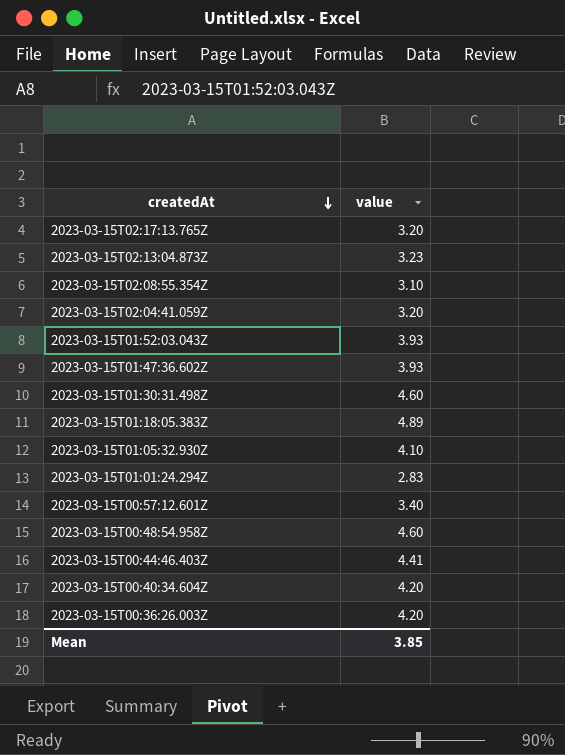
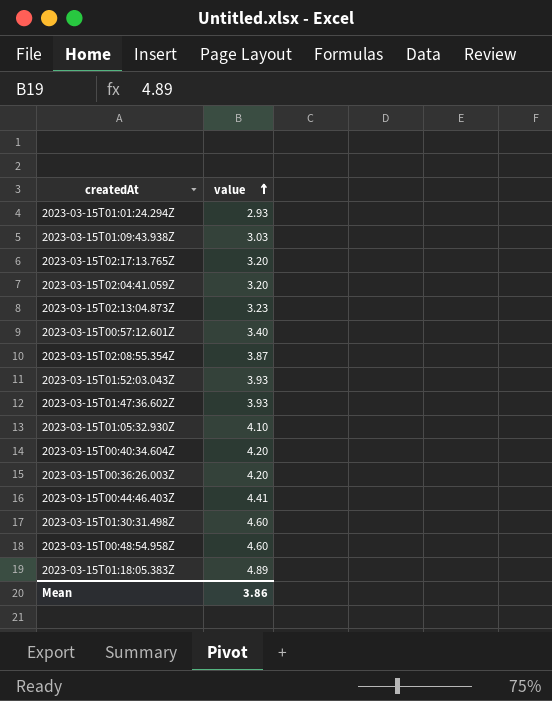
row order: createdAt descending -> value ascending
2023-03-15T01:01:24.294Z | value: 2.83 -> 2.93
row 2023-03-15T01:09:43.938Z: none -> 3.03
2023-03-15T02:08:55.354Z | value: 3.10 -> 3.87
Mean | value: 3.85 -> 3.86

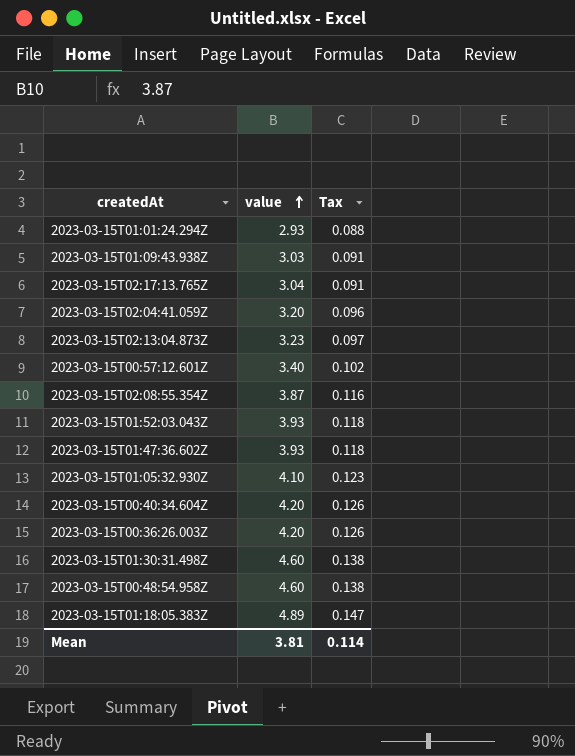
column Tax | formula: none -> [value] * 0.03
row 2023-03-15T00:44:46.403Z: 4.41 -> none
2023-03-15T02:17:13.765Z | value: 3.20 -> 3.04
Mean | value: 3.86 -> 3.81

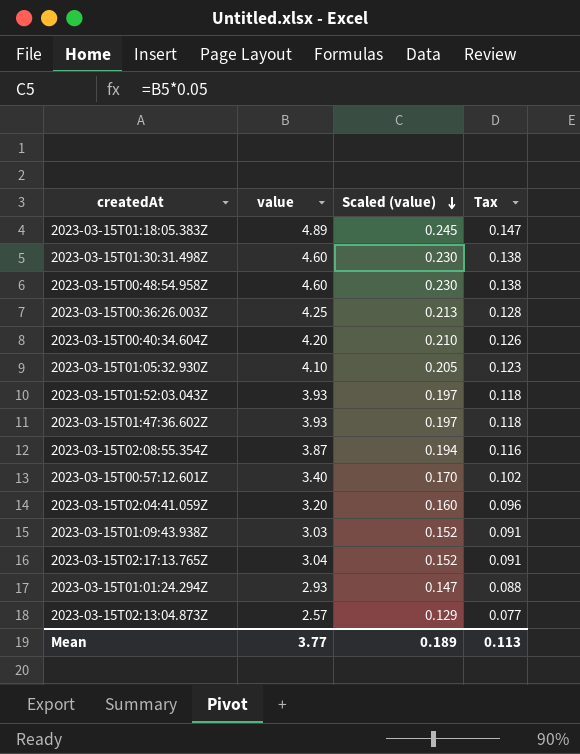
row order: value ascending -> Scaled (value) descending
column Scaled (value) | formula: none -> [value] * 0.05
2023-03-15T00:36:26.003Z | value: 4.20 -> 4.25
2023-03-15T00:36:26.003Z | Tax: 0.126 -> 0.128
2023-03-15T02:13:04.873Z | value: 3.23 -> 2.57
2023-03-15T02:13:04.873Z | Tax: 0.097 -> 0.077
Mean | value: 3.81 -> 3.77
Mean | Tax: 0.114 -> 0.113

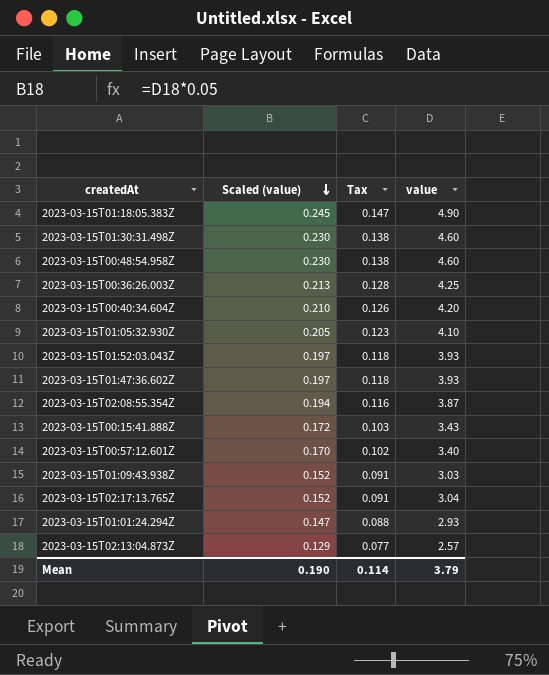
column value | position: 2 -> 4
row 2023-03-15T02:04:41.059Z: 3.20 | 0.160 | 0.096 -> none
2023-03-15T01:18:05.383Z | value: 4.89 -> 4.90
row 2023-03-15T00:15:41.888Z: none -> 0.172 | 0.103 | 3.43
Mean | Scaled (value): 0.189 -> 0.190
Mean | Tax: 0.113 -> 0.114
Mean | value: 3.77 -> 3.79

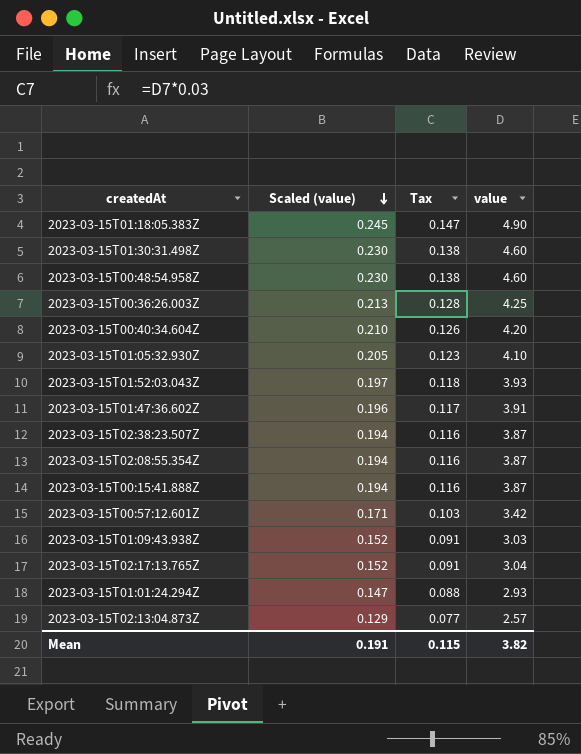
2023-03-15T01:47:36.602Z | Scaled (value): 0.197 -> 0.196
2023-03-15T01:47:36.602Z | Tax: 0.118 -> 0.117
2023-03-15T01:47:36.602Z | value: 3.93 -> 3.91
row 2023-03-15T02:38:23.507Z: none -> 0.194 | 0.116 | 3.87
2023-03-15T00:15:41.888Z | Scaled (value): 0.172 -> 0.194
2023-03-15T00:15:41.888Z | Tax: 0.103 -> 0.116
2023-03-15T00:15:41.888Z | value: 3.43 -> 3.87
2023-03-15T00:57:12.601Z | Scaled (value): 0.170 -> 0.171
2023-03-15T00:57:12.601Z | Tax: 0.102 -> 0.103
2023-03-15T00:57:12.601Z | value: 3.40 -> 3.42
Mean | Scaled (value): 0.190 -> 0.191
Mean | Tax: 0.114 -> 0.115
Mean | value: 3.79 -> 3.82

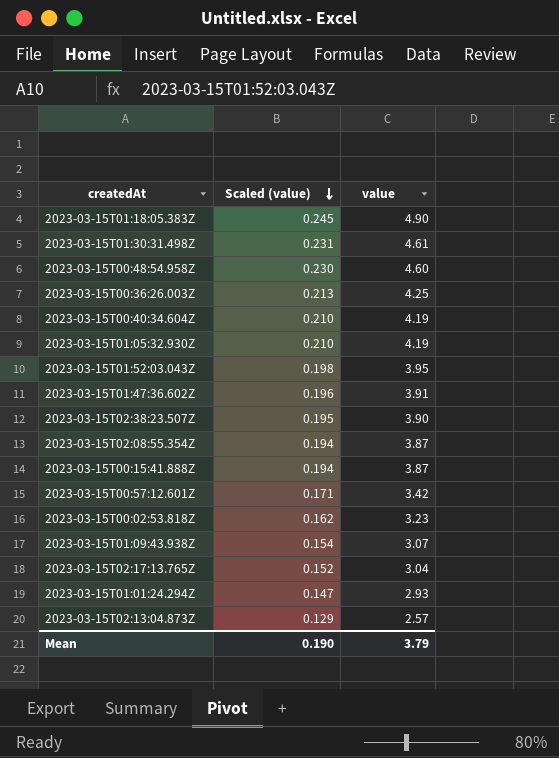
column Tax | formula: [value] * 0.03 -> none
2023-03-15T01:30:31.498Z | Scaled (value): 0.230 -> 0.231
2023-03-15T01:30:31.498Z | value: 4.60 -> 4.61
2023-03-15T00:40:34.604Z | value: 4.20 -> 4.19
2023-03-15T01:05:32.930Z | Scaled (value): 0.205 -> 0.210
2023-03-15T01:05:32.930Z | value: 4.10 -> 4.19
2023-03-15T01:52:03.043Z | Scaled (value): 0.197 -> 0.198
2023-03-15T01:52:03.043Z | value: 3.93 -> 3.95
2023-03-15T02:38:23.507Z | Scaled (value): 0.194 -> 0.195
2023-03-15T02:38:23.507Z | value: 3.87 -> 3.90
row 2023-03-15T00:02:53.818Z: none -> 0.162 | 3.23
2023-03-15T01:09:43.938Z | Scaled (value): 0.152 -> 0.154
2023-03-15T01:09:43.938Z | value: 3.03 -> 3.07
Mean | Scaled (value): 0.191 -> 0.190
Mean | value: 3.82 -> 3.79

